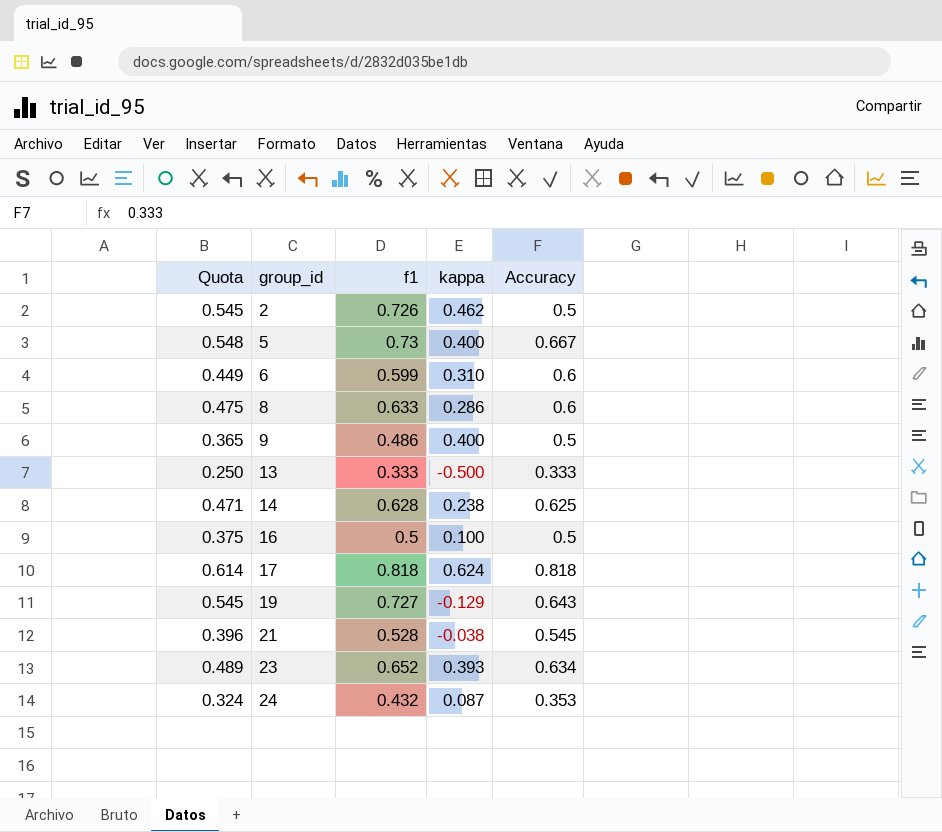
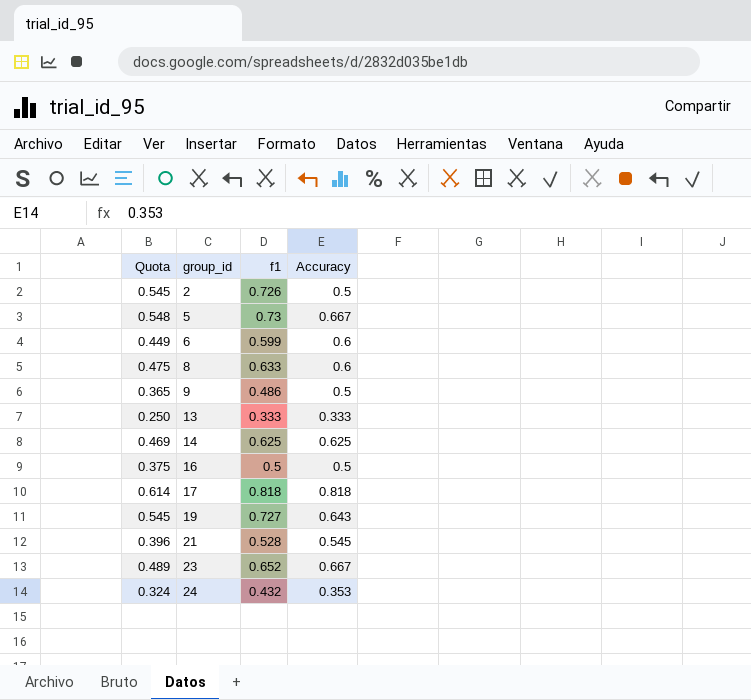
column kappa | position: 4 -> none
14 | Quota: 0.471 -> 0.469
14 | f1: 0.628 -> 0.625
23 | Accuracy: 0.634 -> 0.667

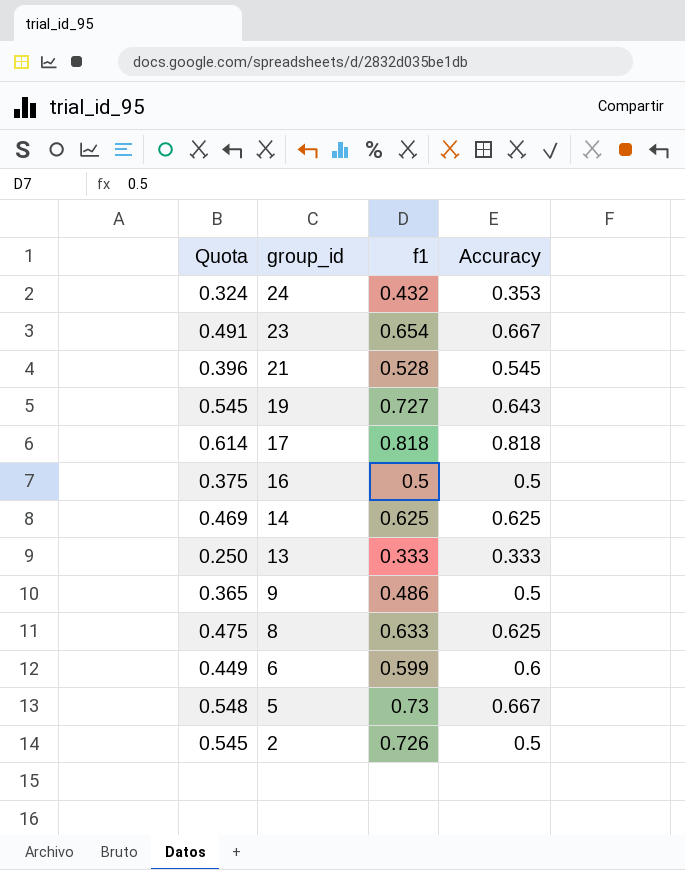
row order: group_id ascending -> group_id descending
23 | Quota: 0.489 -> 0.491
23 | f1: 0.652 -> 0.654
8 | Accuracy: 0.6 -> 0.625

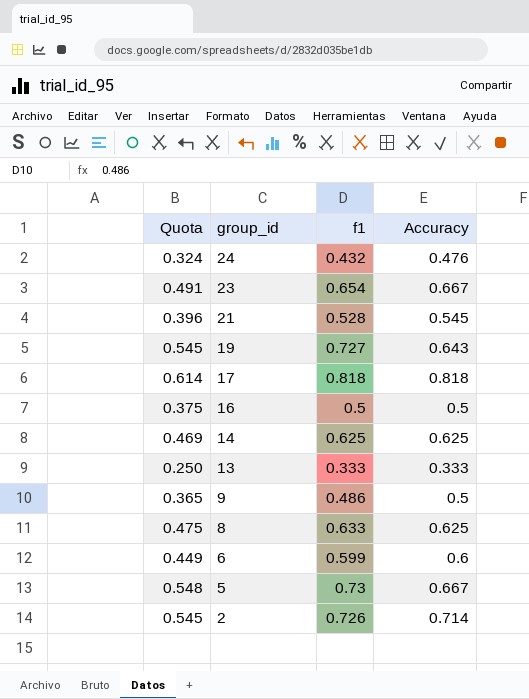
24 | Accuracy: 0.353 -> 0.476
2 | Accuracy: 0.5 -> 0.714

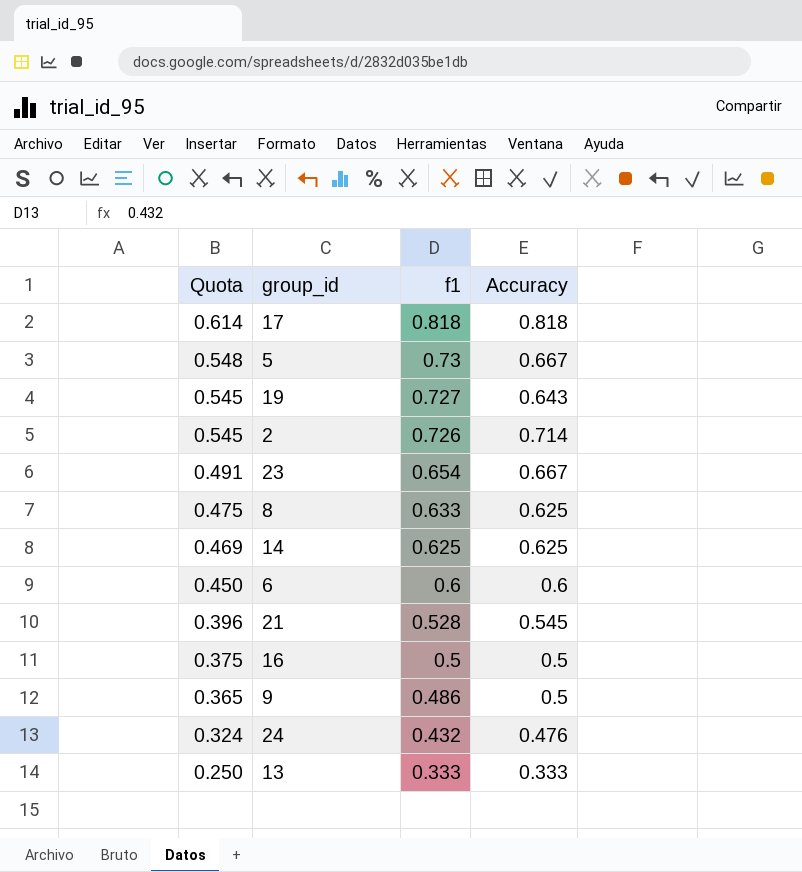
row order: group_id descending -> Quota descending
6 | Quota: 0.449 -> 0.450
6 | f1: 0.599 -> 0.6

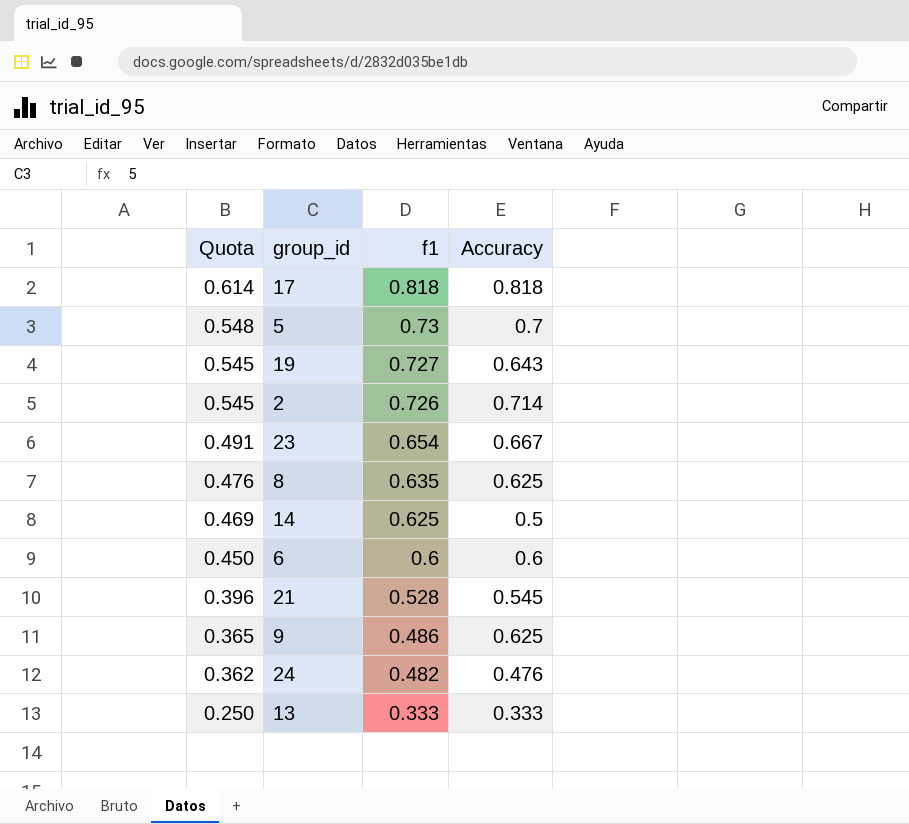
row 16: 0.375 | 0.5 | 0.5 -> none
5 | Accuracy: 0.667 -> 0.7
8 | Quota: 0.475 -> 0.476
8 | f1: 0.633 -> 0.635
14 | Accuracy: 0.625 -> 0.5
9 | Accuracy: 0.5 -> 0.625
24 | Quota: 0.324 -> 0.362
24 | f1: 0.432 -> 0.482

